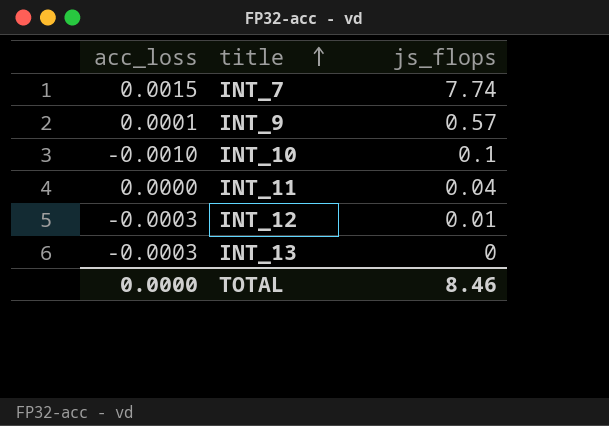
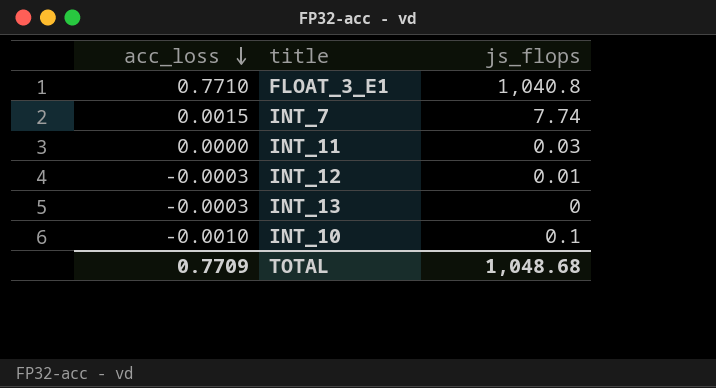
row order: title ascending -> acc_loss descending
row INT_9: 0.0001 | 0.57 -> none
row FLOAT_3_E1: none -> 0.7710 | 1,040.8
INT_11 | js_flops: 0.04 -> 0.03
TOTAL | acc_loss: 0.0000 -> 0.7709
TOTAL | js_flops: 8.46 -> 1,048.68

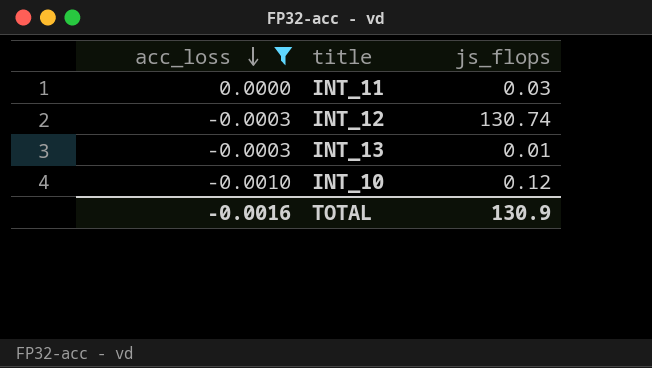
filter: none -> acc_loss <= 0.0000
INT_12 | js_flops: 0.01 -> 130.74
INT_13 | js_flops: 0 -> 0.01
INT_10 | js_flops: 0.1 -> 0.12
TOTAL | acc_loss: 0.7709 -> -0.0016
TOTAL | js_flops: 1,048.68 -> 130.9

